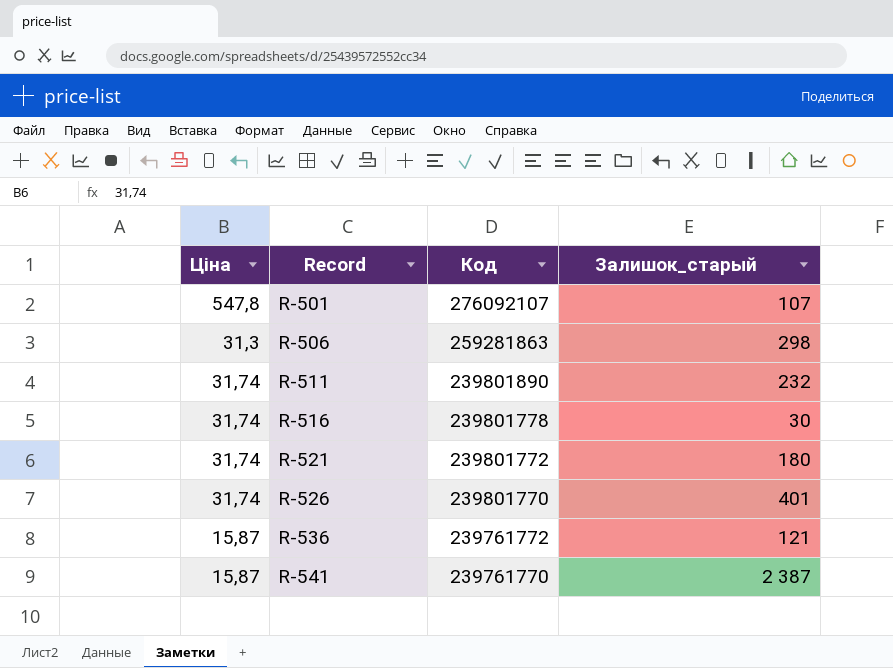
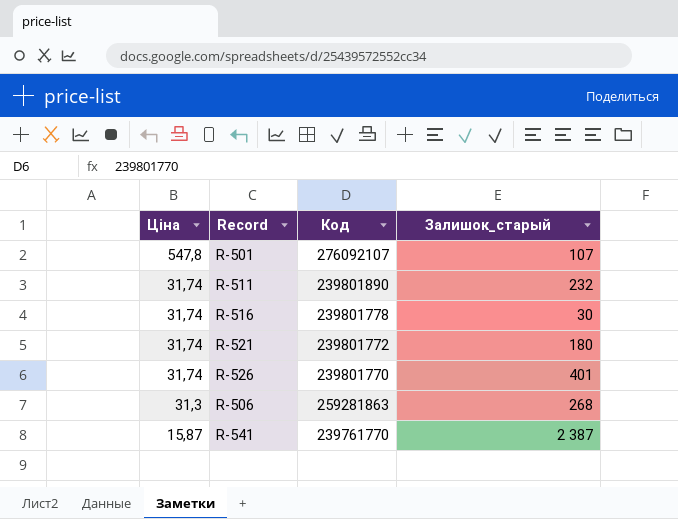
row order: Record ascending -> Ціна descending
row R-536: 15,87 | 239761772 | 121 -> none
R-506 | Залишок_старый: 298 -> 268

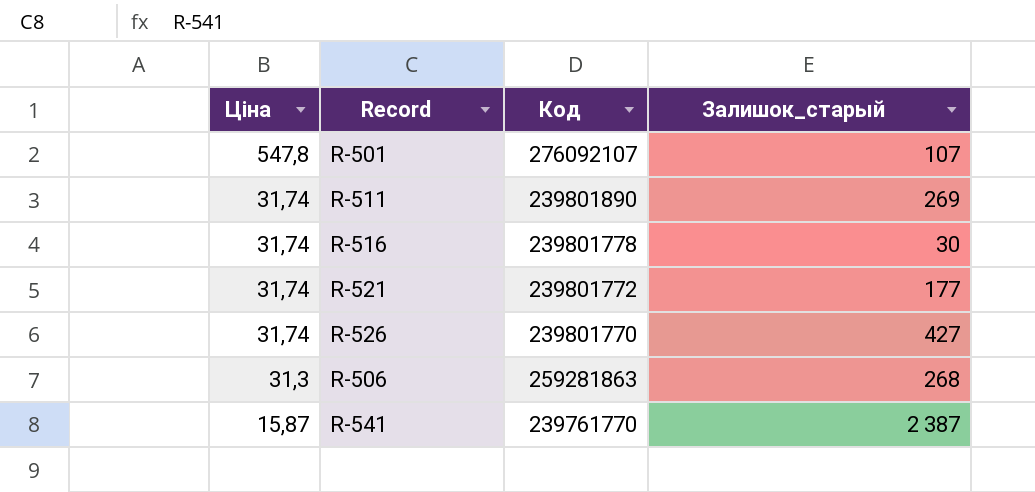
R-511 | Залишок_старый: 232 -> 269
R-521 | Залишок_старый: 180 -> 177
R-526 | Залишок_старый: 401 -> 427

